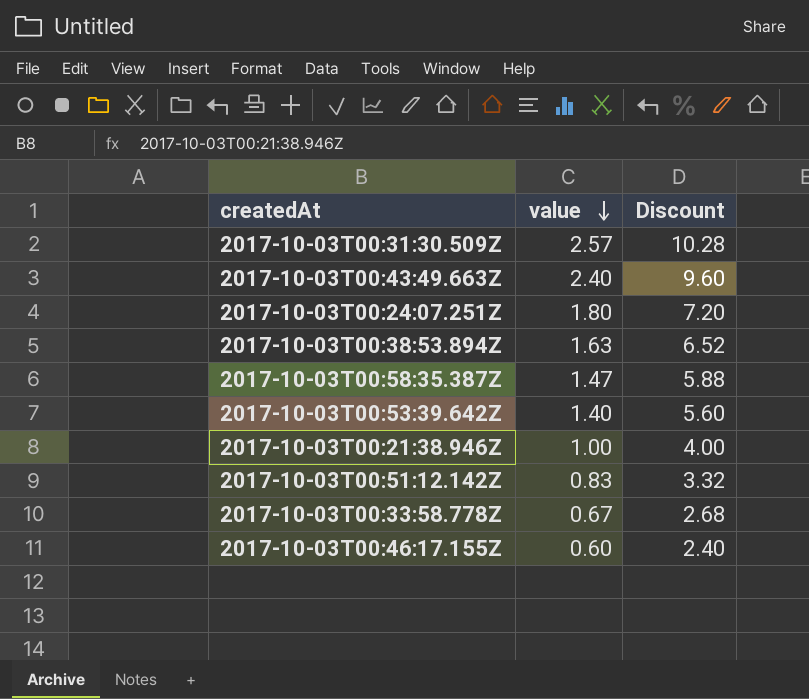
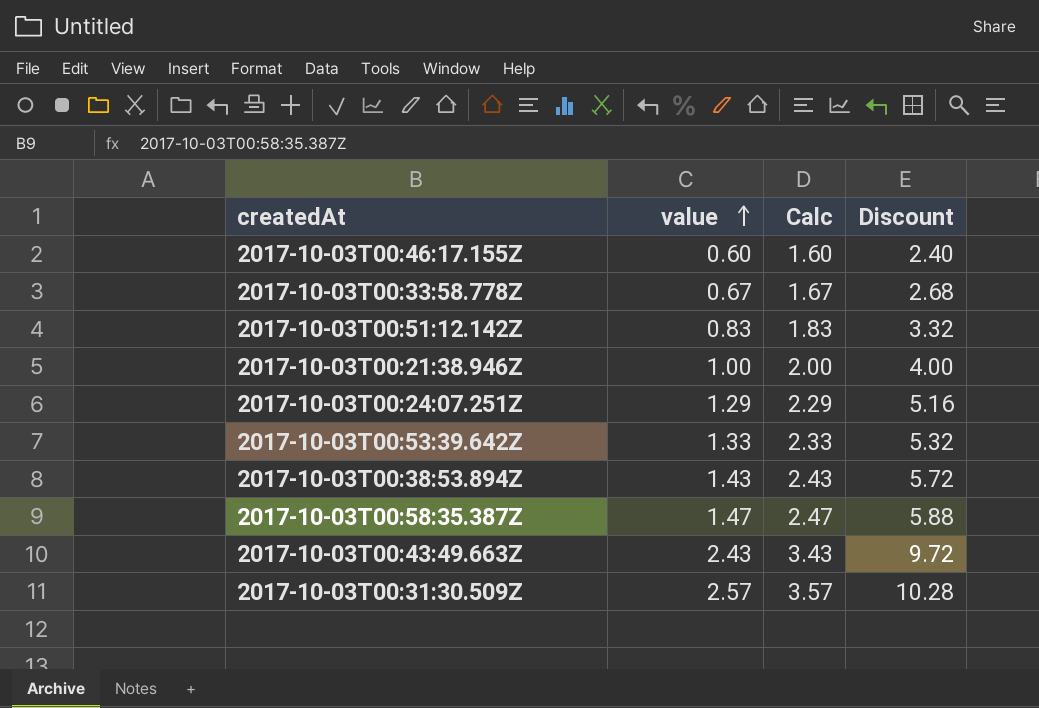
row order: value descending -> value ascending
column Calc | formula: none -> [value] + 1
2017-10-03T00:24:07.251Z | value: 1.80 -> 1.29
2017-10-03T00:24:07.251Z | Discount: 7.20 -> 5.16
2017-10-03T00:53:39.642Z | value: 1.40 -> 1.33
2017-10-03T00:53:39.642Z | Discount: 5.60 -> 5.32
2017-10-03T00:38:53.894Z | value: 1.63 -> 1.43
2017-10-03T00:38:53.894Z | Discount: 6.52 -> 5.72
2017-10-03T00:43:49.663Z | value: 2.40 -> 2.43
2017-10-03T00:43:49.663Z | Discount: 9.60 -> 9.72

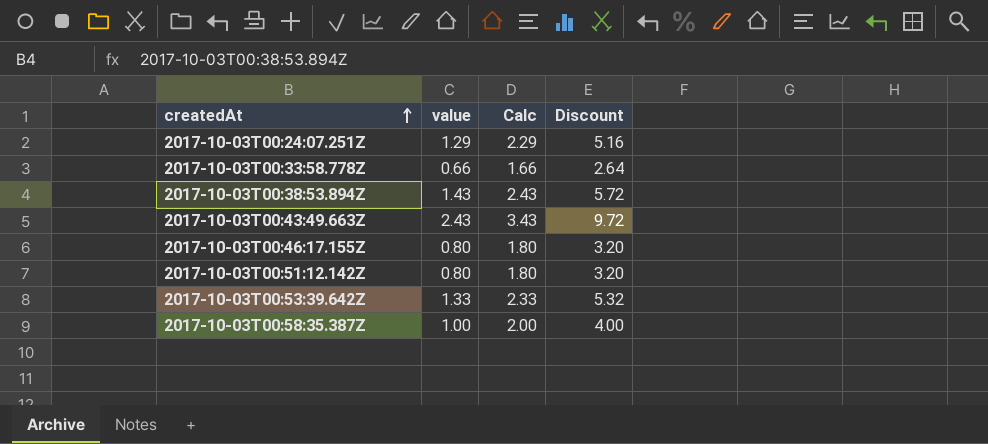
row order: value ascending -> createdAt ascending
row 2017-10-03T00:21:38.946Z: 1.00 | 2.00 | 4.00 -> none
row 2017-10-03T00:31:30.509Z: 2.57 | 3.57 | 10.28 -> none
2017-10-03T00:33:58.778Z | value: 0.67 -> 0.66
2017-10-03T00:33:58.778Z | Calc: 1.67 -> 1.66
2017-10-03T00:33:58.778Z | Discount: 2.68 -> 2.64
2017-10-03T00:46:17.155Z | value: 0.60 -> 0.80
2017-10-03T00:46:17.155Z | Calc: 1.60 -> 1.80
2017-10-03T00:46:17.155Z | Discount: 2.40 -> 3.20
2017-10-03T00:51:12.142Z | value: 0.83 -> 0.80
2017-10-03T00:51:12.142Z | Calc: 1.83 -> 1.80
2017-10-03T00:51:12.142Z | Discount: 3.32 -> 3.20
2017-10-03T00:58:35.387Z | value: 1.47 -> 1.00
2017-10-03T00:58:35.387Z | Calc: 2.47 -> 2.00
2017-10-03T00:58:35.387Z | Discount: 5.88 -> 4.00

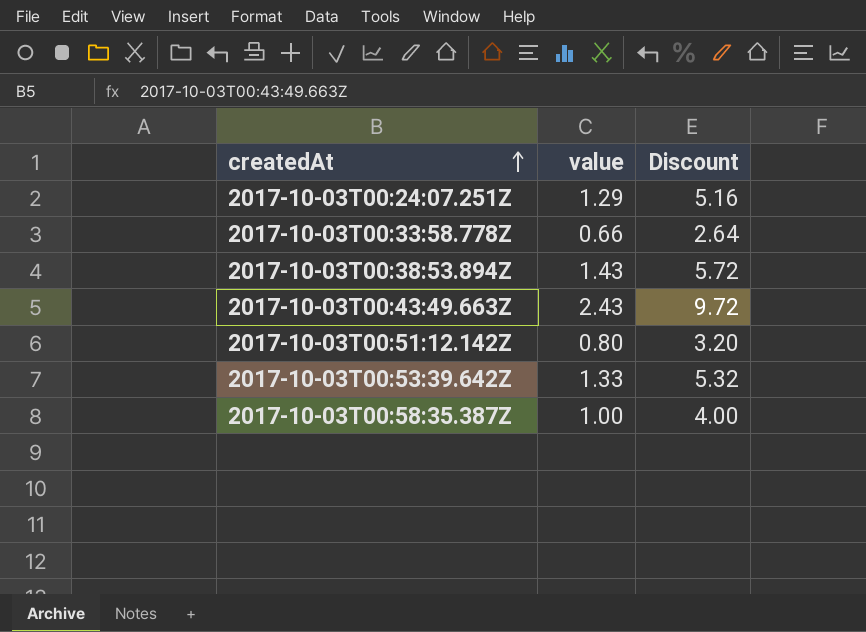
column Calc | formula: [value] + 1 -> none
row 2017-10-03T00:46:17.155Z: 0.80 | 1.80 | 3.20 -> none

